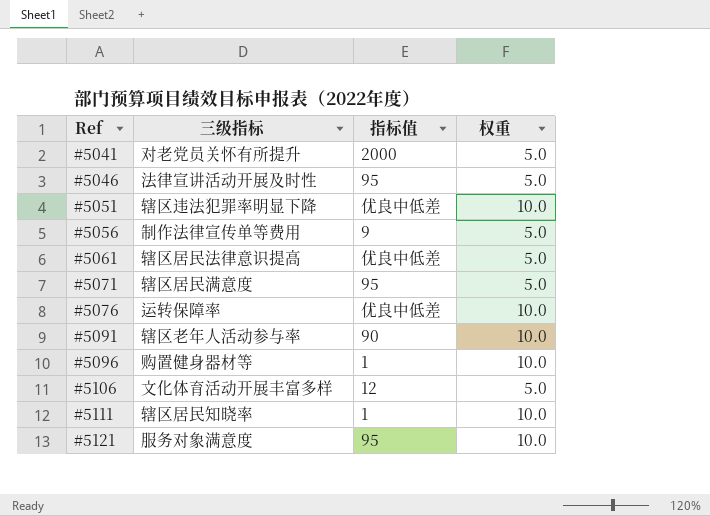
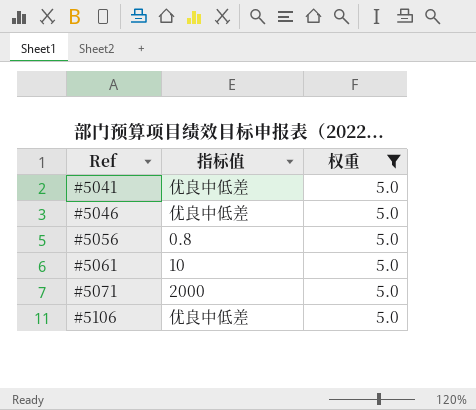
filter: none -> 权重 = 5.0
column 三级指标 | position: 2 -> none
#5041 | 指标值: 2000 -> 优良中低差
#5046 | 指标值: 95 -> 优良中低差
#5056 | 指标值: 9 -> 0.8
#5061 | 指标值: 优良中低差 -> 10
#5071 | 指标值: 95 -> 2000
#5106 | 指标值: 12 -> 优良中低差

